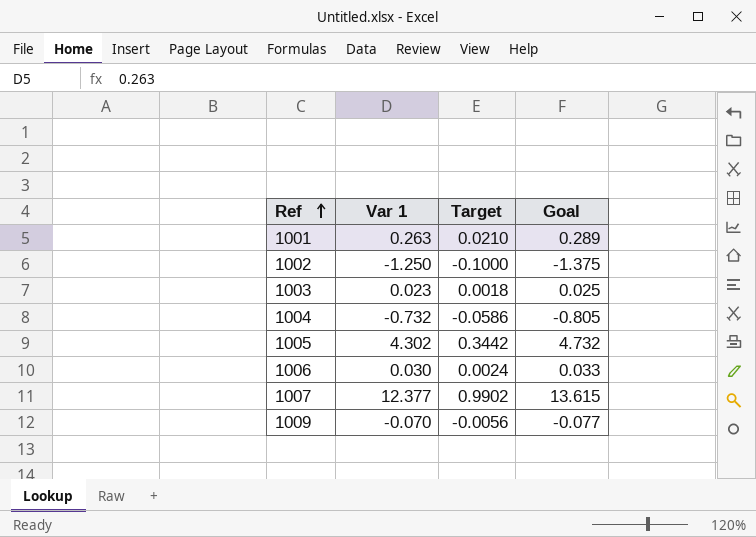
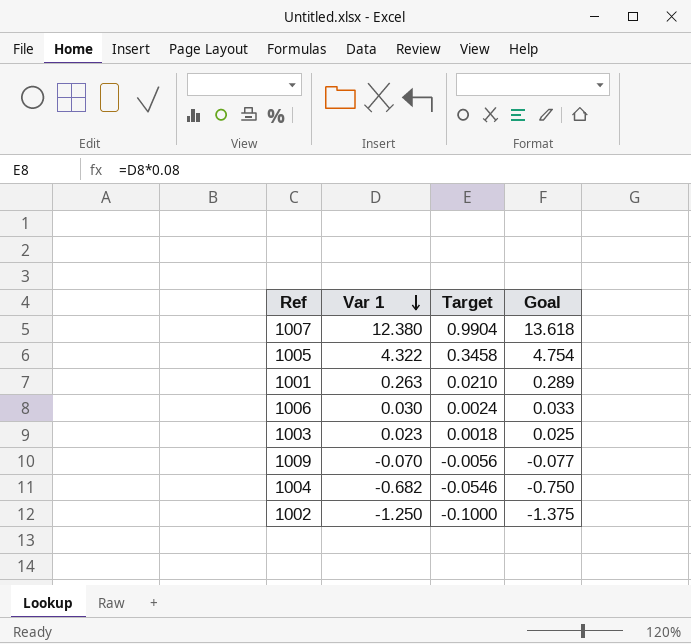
row order: Ref ascending -> Var 1 descending
1007 | Var 1: 12.377 -> 12.380
1007 | Target: 0.9902 -> 0.9904
1007 | Goal: 13.615 -> 13.618
1005 | Var 1: 4.302 -> 4.322
1005 | Target: 0.3442 -> 0.3458
1005 | Goal: 4.732 -> 4.754
1004 | Var 1: -0.732 -> -0.682
1004 | Target: -0.0586 -> -0.0546
1004 | Goal: -0.805 -> -0.750

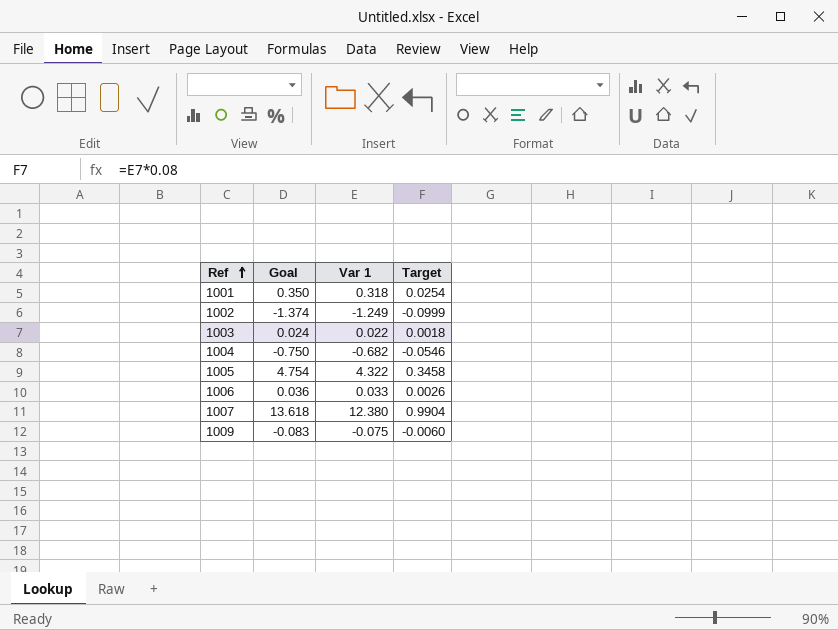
row order: Var 1 descending -> Ref ascending
column Goal | position: 4 -> 2
1001 | Goal: 0.289 -> 0.350
1001 | Var 1: 0.263 -> 0.318
1001 | Target: 0.0210 -> 0.0254
1002 | Goal: -1.375 -> -1.374
1002 | Var 1: -1.250 -> -1.249
1002 | Target: -0.1000 -> -0.0999
1003 | Goal: 0.025 -> 0.024
1003 | Var 1: 0.023 -> 0.022
1006 | Goal: 0.033 -> 0.036
1006 | Var 1: 0.030 -> 0.033
1006 | Target: 0.0024 -> 0.0026
1009 | Goal: -0.077 -> -0.083
1009 | Var 1: -0.070 -> -0.075
1009 | Target: -0.0056 -> -0.0060

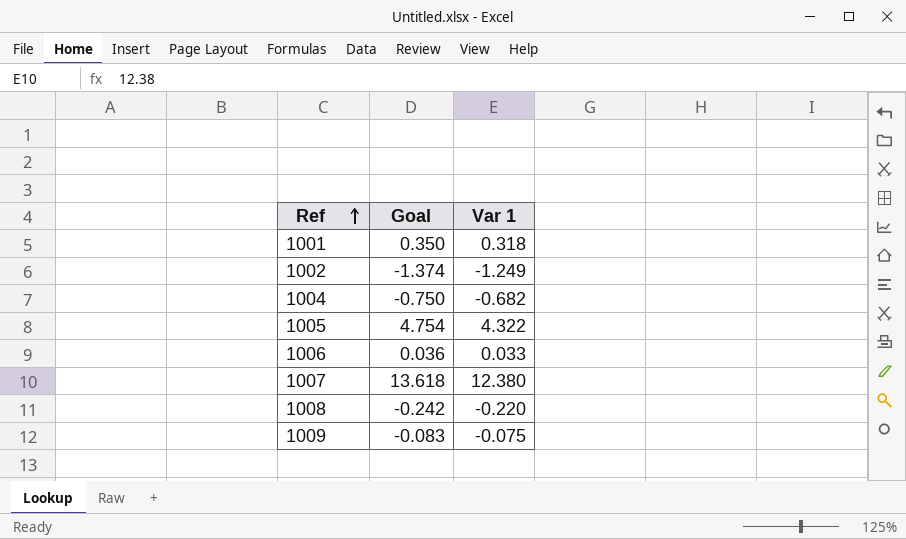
column Target | formula: [Var 1] * 0.08 -> none
row 1003: 0.024 | 0.022 | 0.0018 -> none
row 1008: none -> -0.242 | -0.220

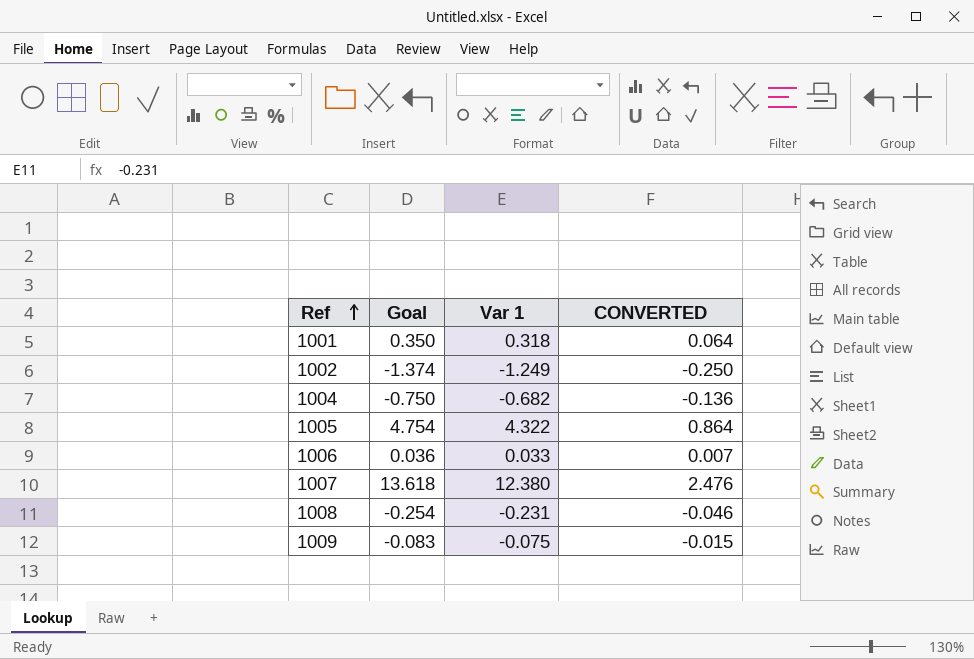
column CONVERTED | formula: none -> [Var 1] * 0.2
1008 | Goal: -0.242 -> -0.254
1008 | Var 1: -0.220 -> -0.231

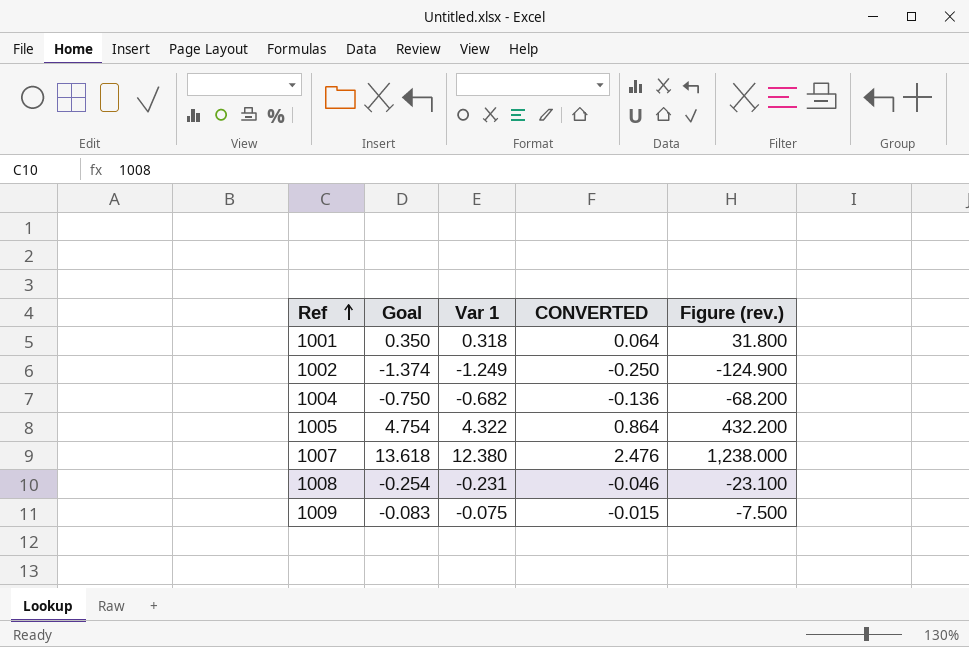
column Figure (rev.) | formula: none -> [Var 1] * 100
row 1006: 0.036 | 0.033 | 0.007 -> none

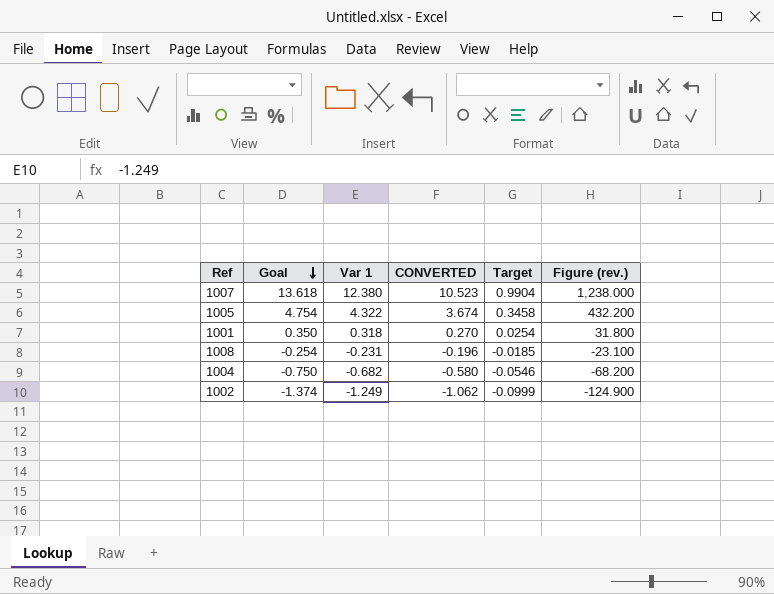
row order: Ref ascending -> Goal descending
column CONVERTED | formula: [Var 1] * 0.2 -> [Var 1] * 0.85
column Target | formula: none -> [Var 1] * 0.08
row 1009: -0.083 | -0.075 | -0.015 | -7.500 -> none

